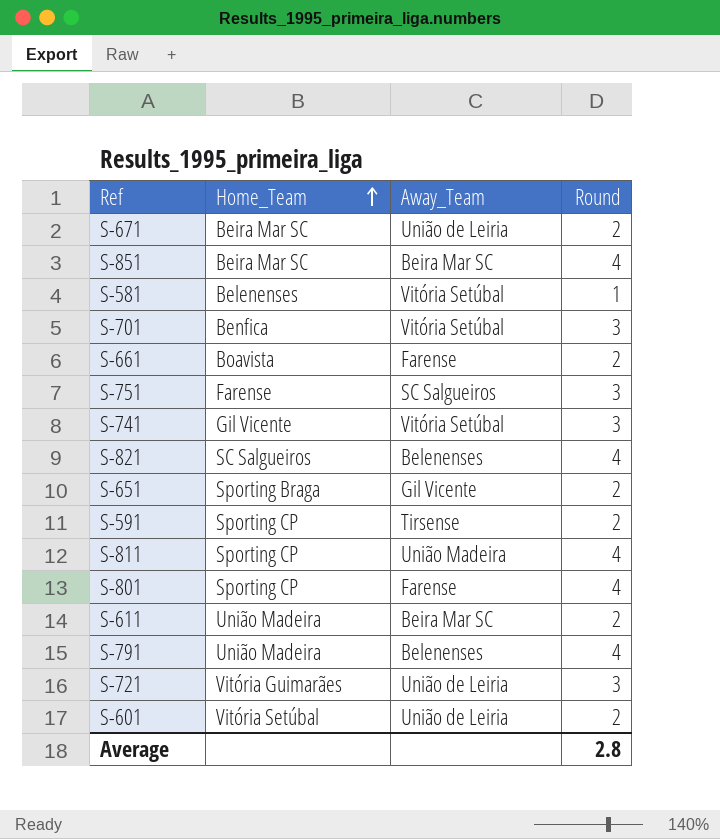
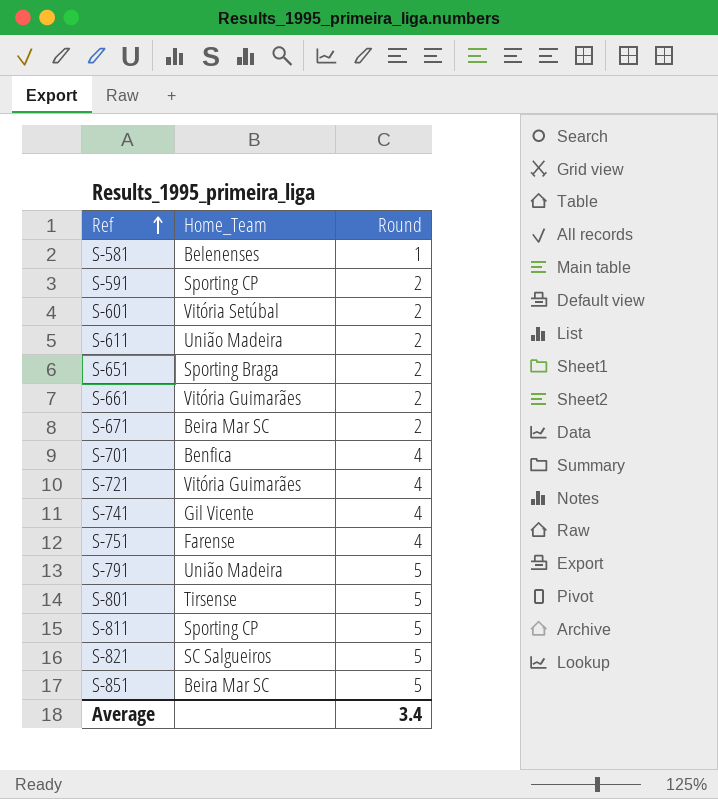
row order: Home_Team ascending -> Ref ascending
column Away_Team | position: 3 -> none
S-661 | Home_Team: Boavista -> Vitória Guimarães
S-701 | Round: 3 -> 4
S-721 | Round: 3 -> 4
S-741 | Round: 3 -> 4
S-751 | Round: 3 -> 4
S-791 | Round: 4 -> 5
S-801 | Home_Team: Sporting CP -> Tirsense
S-801 | Round: 4 -> 5
S-811 | Round: 4 -> 5
S-821 | Round: 4 -> 5
S-851 | Round: 4 -> 5
Average | Round: 2.8 -> 3.4

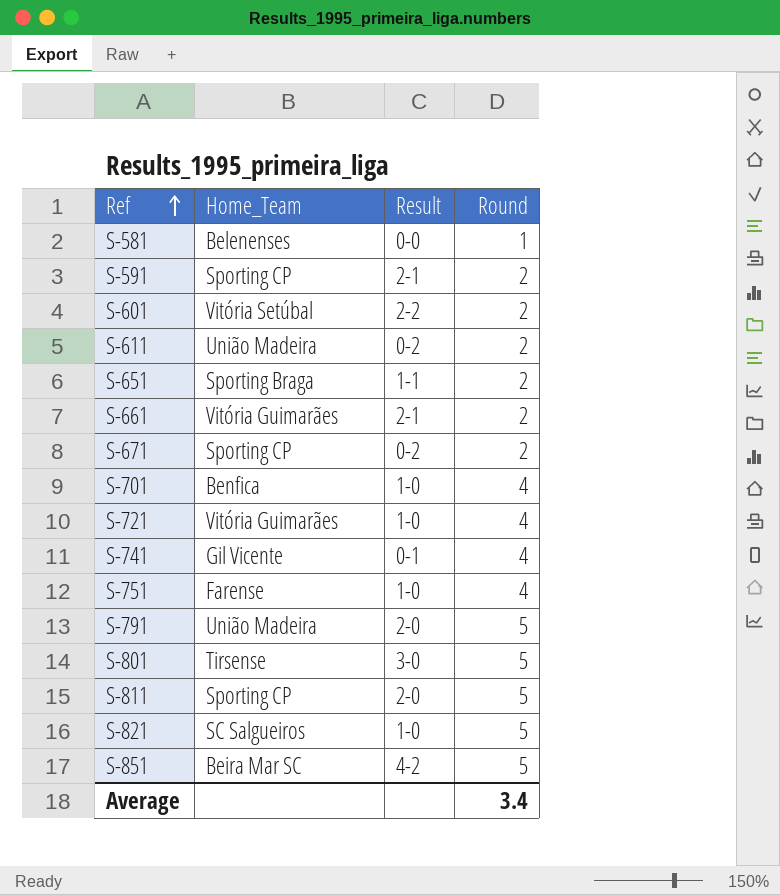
column Result | position: none -> 3
S-671 | Home_Team: Beira Mar SC -> Sporting CP

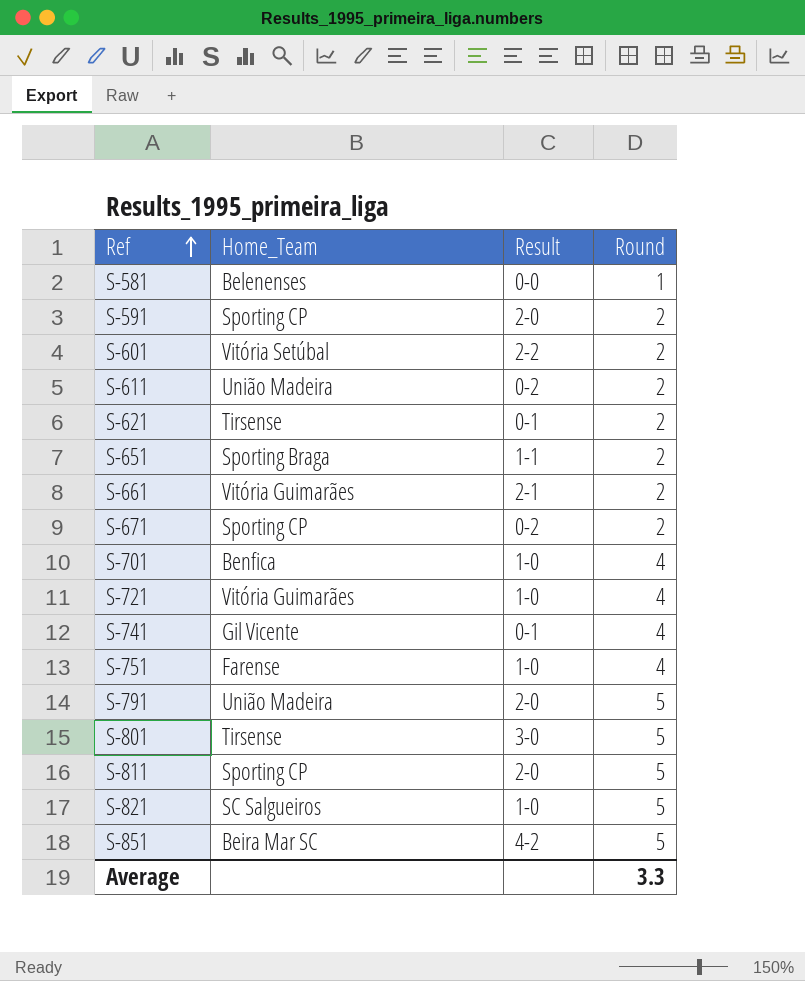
S-591 | Result: 2-1 -> 2-0
row S-621: none -> Tirsense | 0-1 | 2
Average | Round: 3.4 -> 3.3

